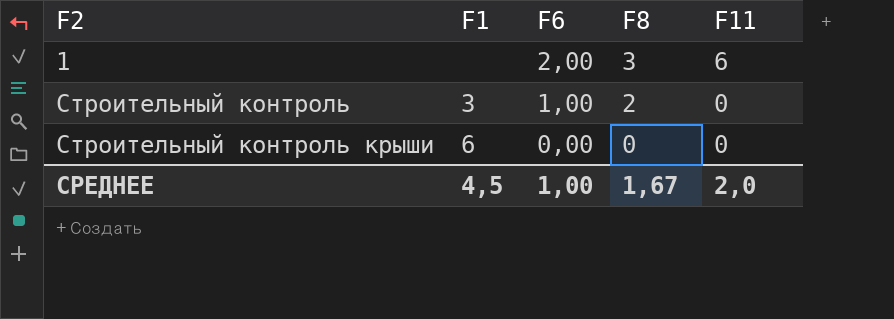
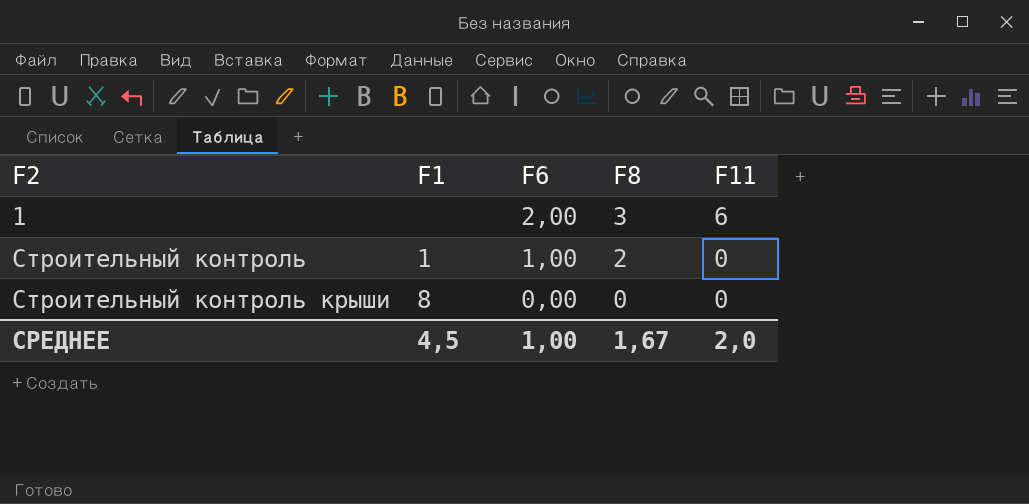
Строительный контроль | F1: 3 -> 1
Строительный контроль крыши | F1: 6 -> 8

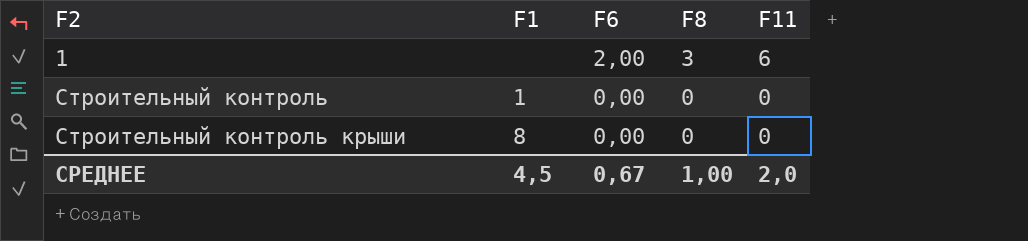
Строительный контроль | F6: 1,00 -> 0,00
Строительный контроль | F8: 2 -> 0
СРЕДНЕЕ | F6: 1,00 -> 0,67
СРЕДНЕЕ | F8: 1,67 -> 1,00

